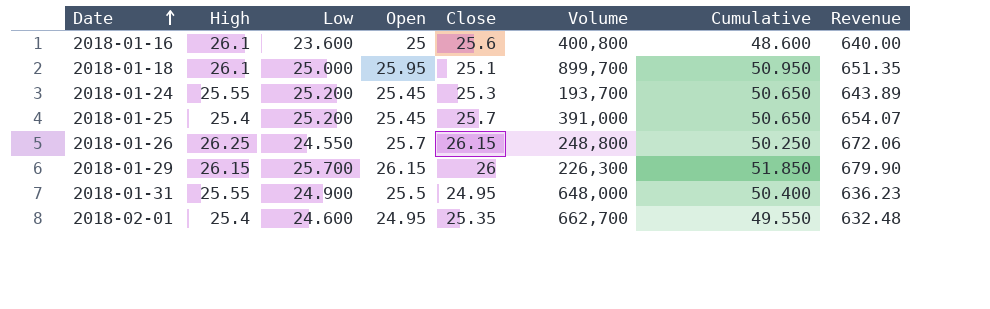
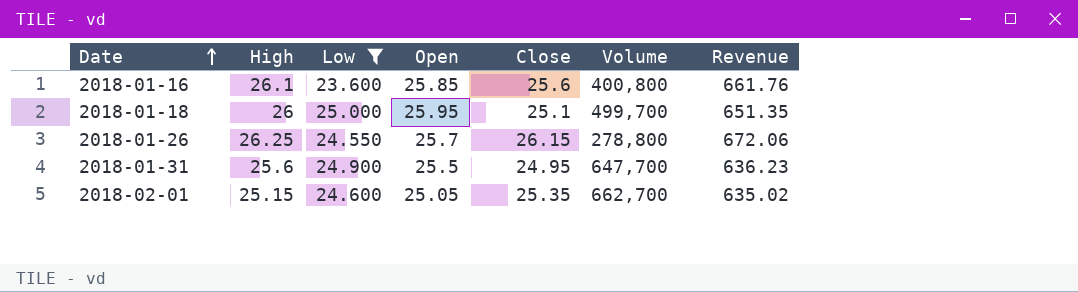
filter: none -> Low <= 25.000
column Cumulative | formula: [Low] + [Open] -> none
2018-01-16 | Open: 25 -> 25.85
2018-01-16 | Revenue: 640.00 -> 661.76
2018-01-18 | High: 26.1 -> 26
2018-01-18 | Volume: 899,700 -> 499,700
2018-01-26 | Volume: 248,800 -> 278,800
2018-01-31 | High: 25.55 -> 25.6
2018-01-31 | Volume: 648,000 -> 647,700
2018-02-01 | High: 25.4 -> 25.15
2018-02-01 | Open: 24.95 -> 25.05
2018-02-01 | Revenue: 632.48 -> 635.02

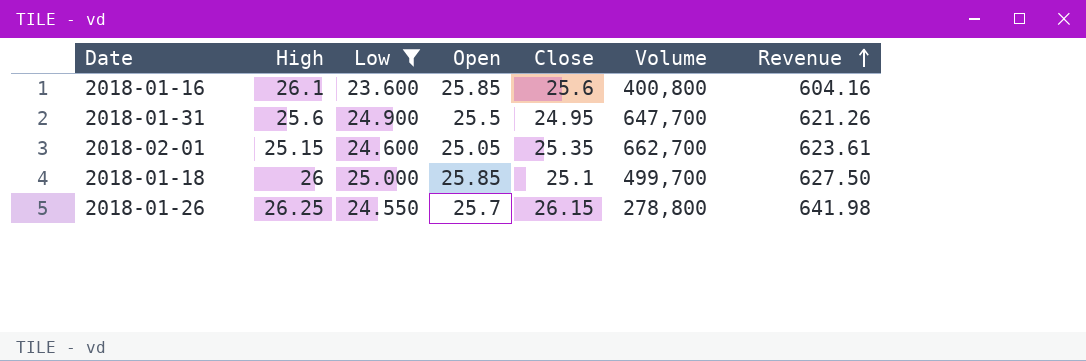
row order: Date ascending -> Revenue ascending
column Revenue | formula: [Open] * [Close] -> [Low] * [Close]
2018-01-18 | Open: 25.95 -> 25.85

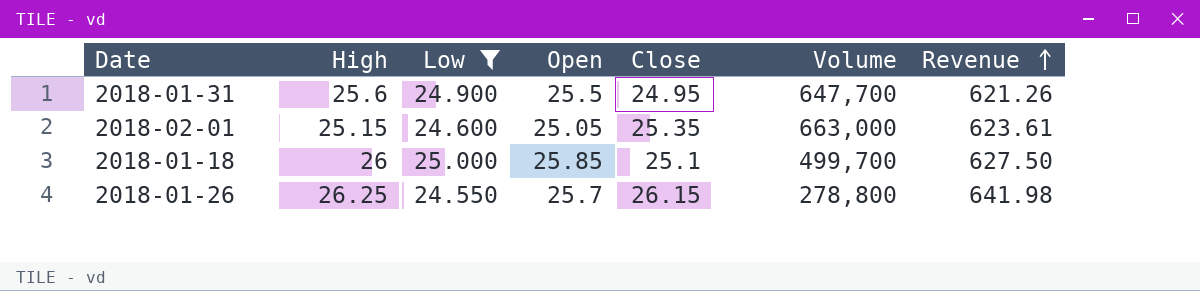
row 2018-01-16: 26.1 | 23.600 | 25.85 | 25.6 | 400,800 | 604.16 -> none
2018-02-01 | Volume: 662,700 -> 663,000

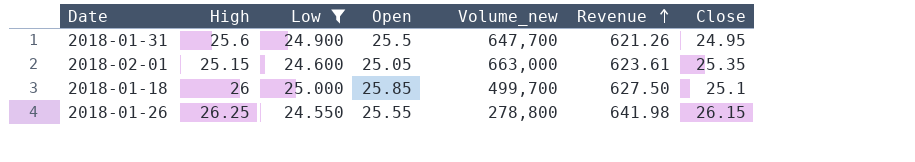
column name: Volume -> Volume_new
column Close | position: 5 -> 7
2018-01-26 | Open: 25.7 -> 25.55

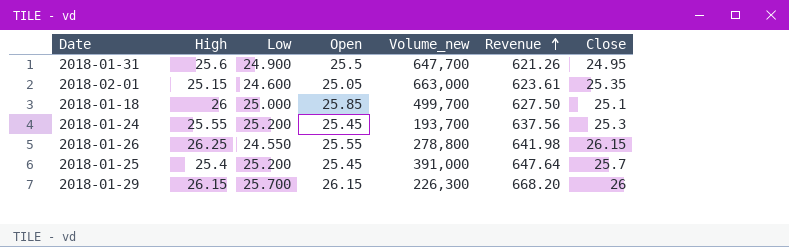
filter: Low <= 25.000 -> none

